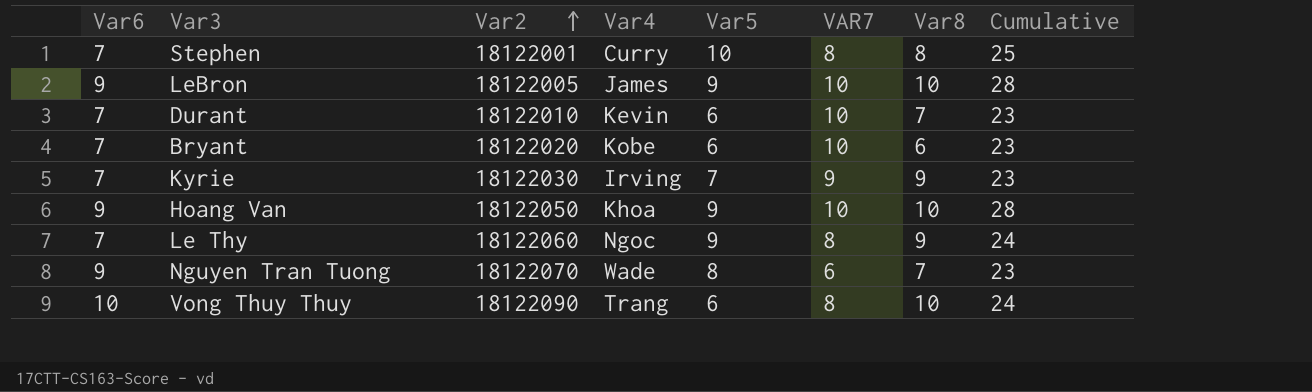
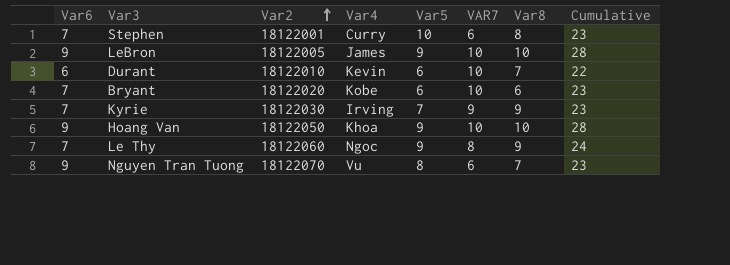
row Vong Thuy Thuy: 10 | 18122090 | Trang | 6 | 8 | 10 | 24 -> none
Stephen | VAR7: 8 -> 6
Stephen | Cumulative: 25 -> 23
Durant | Var6: 7 -> 6
Durant | Cumulative: 23 -> 22
Nguyen Tran Tuong | Var4: Wade -> Vu

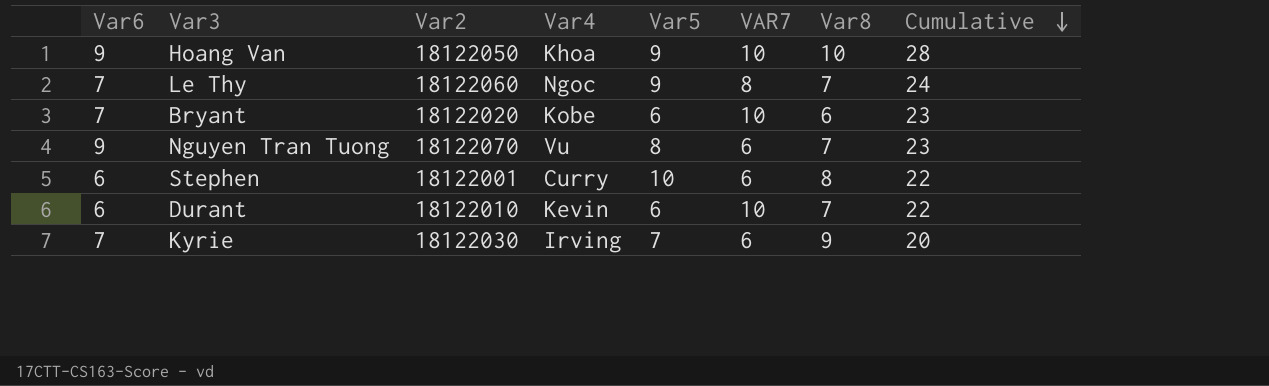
row order: Var2 ascending -> Cumulative descending
row LeBron: 9 | 18122005 | James | 9 | 10 | 10 | 28 -> none
Le Thy | Var8: 9 -> 7
Stephen | Var6: 7 -> 6
Stephen | Cumulative: 23 -> 22
Kyrie | VAR7: 9 -> 6
Kyrie | Cumulative: 23 -> 20

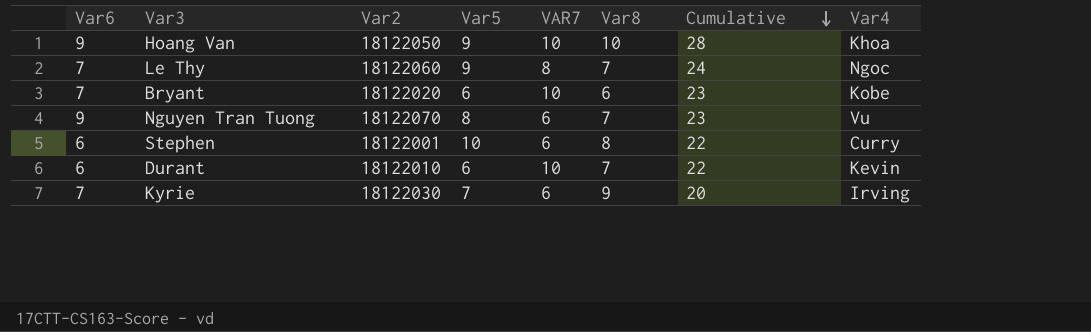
column Var4 | position: 4 -> 8

